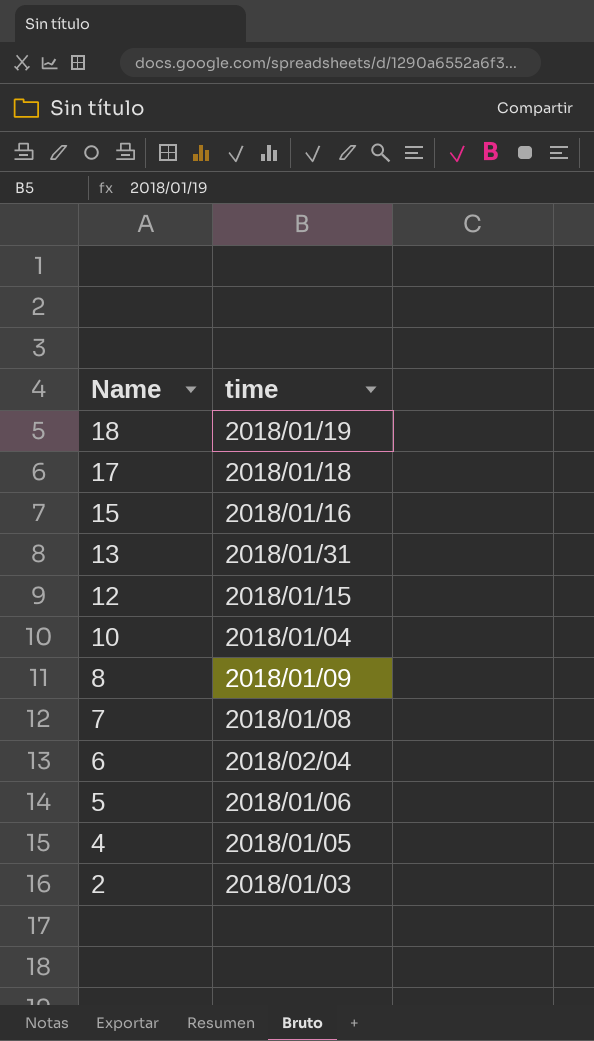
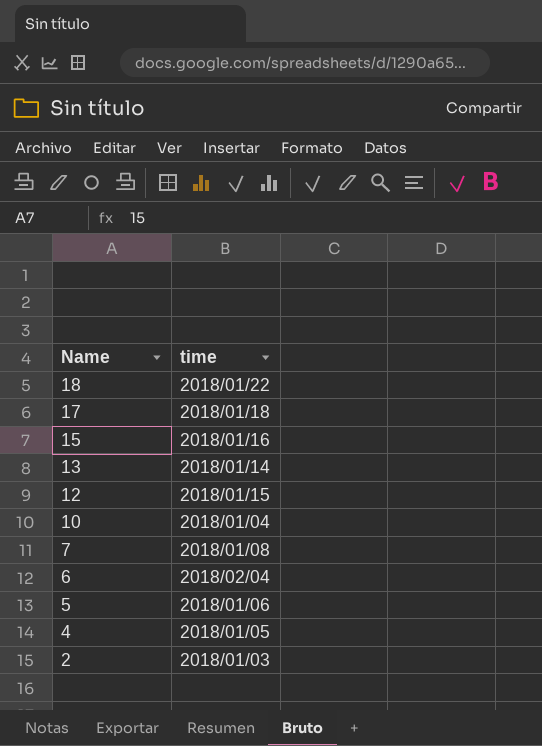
row 8: 2018/01/09 -> none
18 | time: 2018/01/19 -> 2018/01/22
13 | time: 2018/01/31 -> 2018/01/14

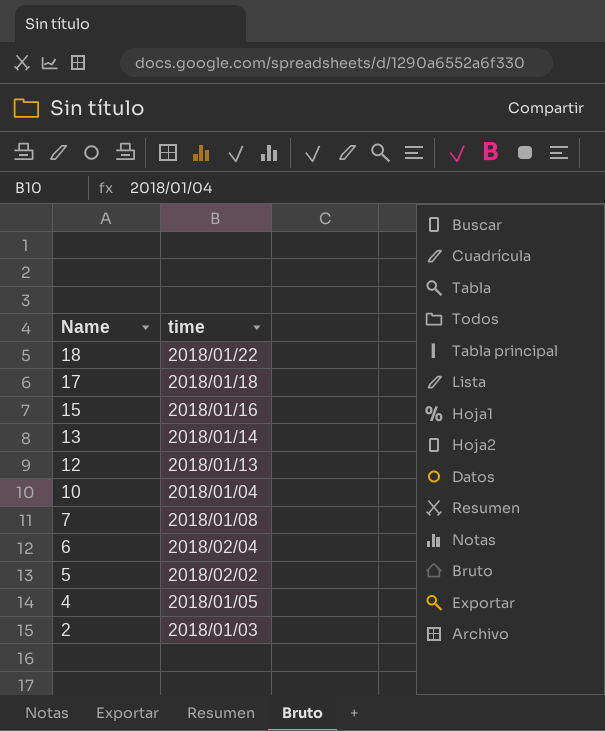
12 | time: 2018/01/15 -> 2018/01/13
5 | time: 2018/01/06 -> 2018/02/02

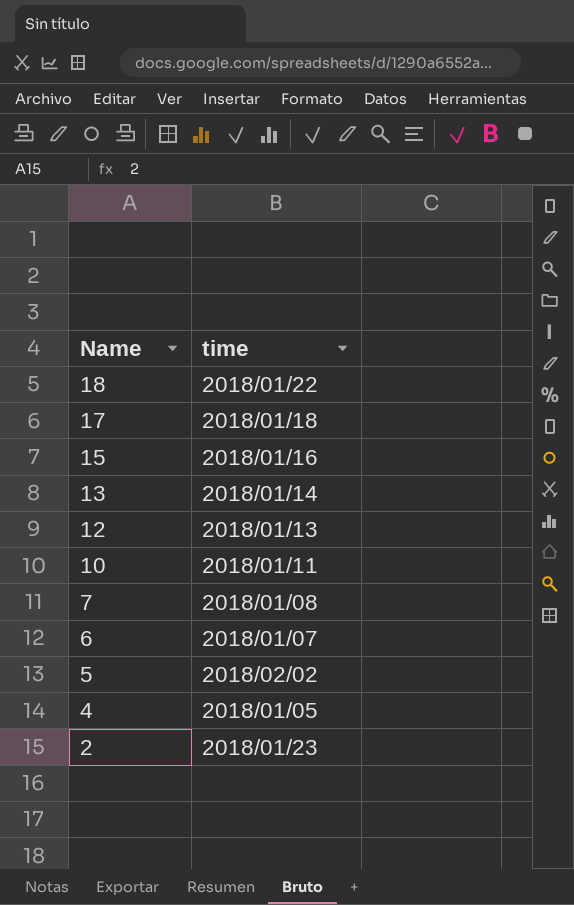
10 | time: 2018/01/04 -> 2018/01/11
6 | time: 2018/02/04 -> 2018/01/07
2 | time: 2018/01/03 -> 2018/01/23

